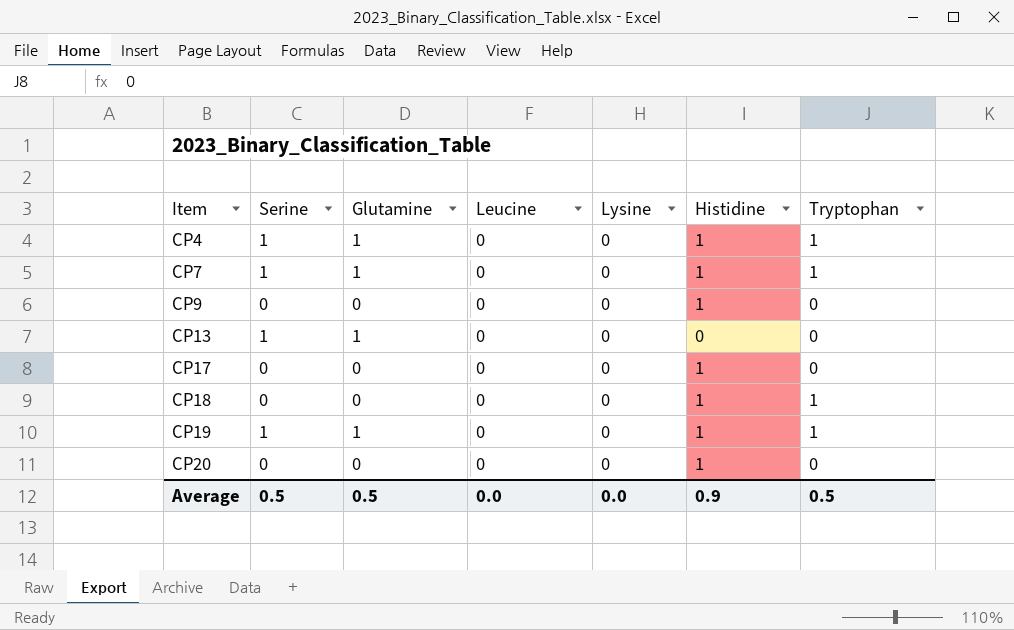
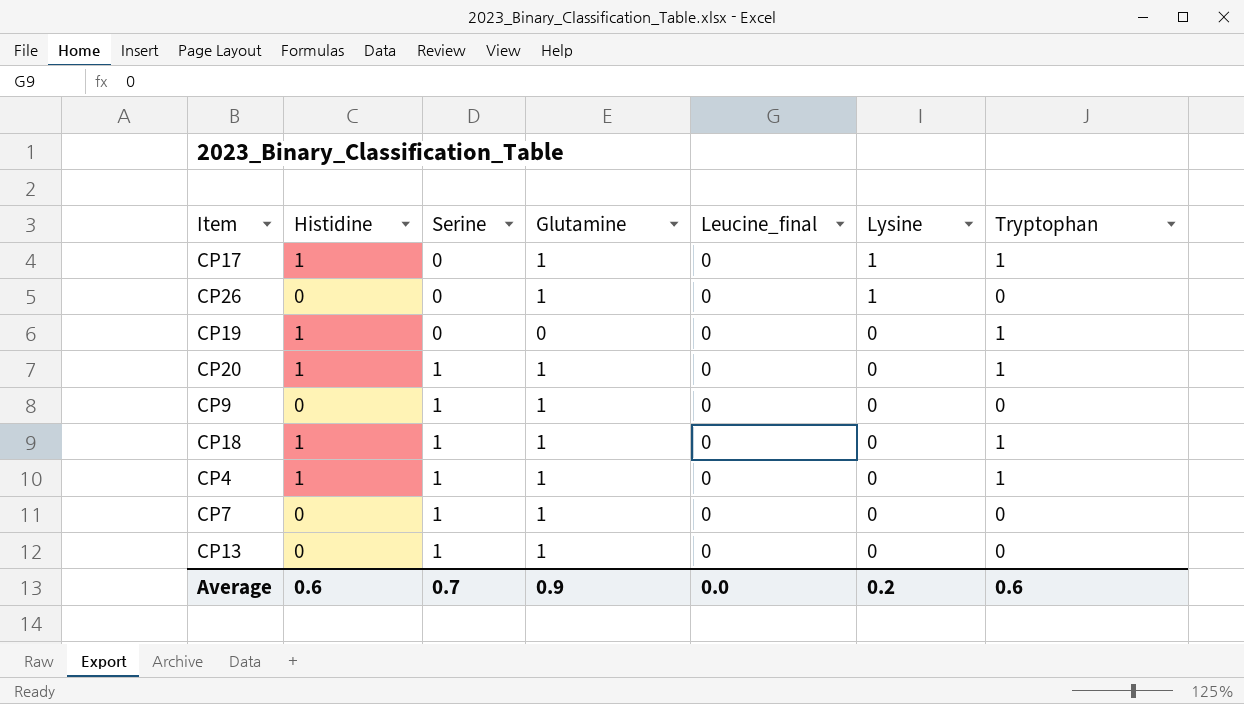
row order: Item ascending -> Serine ascending
column Histidine | position: 6 -> 2
column name: Leucine -> Leucine_final
CP17 | Glutamine: 0 -> 1
CP17 | Lysine: 0 -> 1
CP17 | Tryptophan: 0 -> 1
row CP26: none -> 0 | 0 | 1 | 0 | 1 | 0
CP19 | Serine: 1 -> 0
CP19 | Glutamine: 1 -> 0
CP20 | Serine: 0 -> 1
CP20 | Glutamine: 0 -> 1
CP20 | Tryptophan: 0 -> 1
CP9 | Histidine: 1 -> 0
CP9 | Serine: 0 -> 1
CP9 | Glutamine: 0 -> 1
CP18 | Serine: 0 -> 1
CP18 | Glutamine: 0 -> 1
CP7 | Histidine: 1 -> 0
CP7 | Tryptophan: 1 -> 0
Average | Histidine: 0.9 -> 0.6
Average | Serine: 0.5 -> 0.7
Average | Glutamine: 0.5 -> 0.9
Average | Lysine: 0.0 -> 0.2
Average | Tryptophan: 0.5 -> 0.6

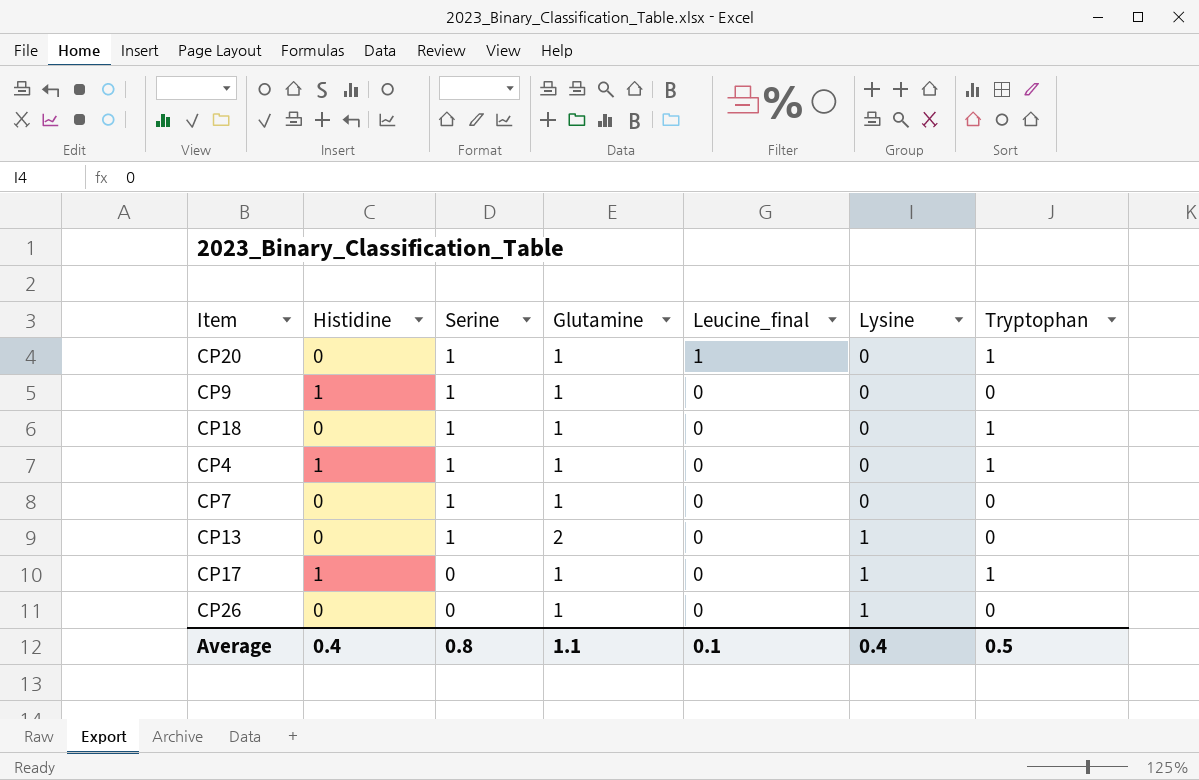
row order: Serine ascending -> Serine descending
row CP19: 1 | 0 | 0 | 0 | 0 | 1 -> none
CP20 | Histidine: 1 -> 0
CP20 | Leucine_final: 0 -> 1
CP9 | Histidine: 0 -> 1
CP18 | Histidine: 1 -> 0
CP13 | Glutamine: 1 -> 2
CP13 | Lysine: 0 -> 1
Average | Histidine: 0.6 -> 0.4
Average | Serine: 0.7 -> 0.8
Average | Glutamine: 0.9 -> 1.1
Average | Leucine_final: 0.0 -> 0.1
Average | Lysine: 0.2 -> 0.4
Average | Tryptophan: 0.6 -> 0.5

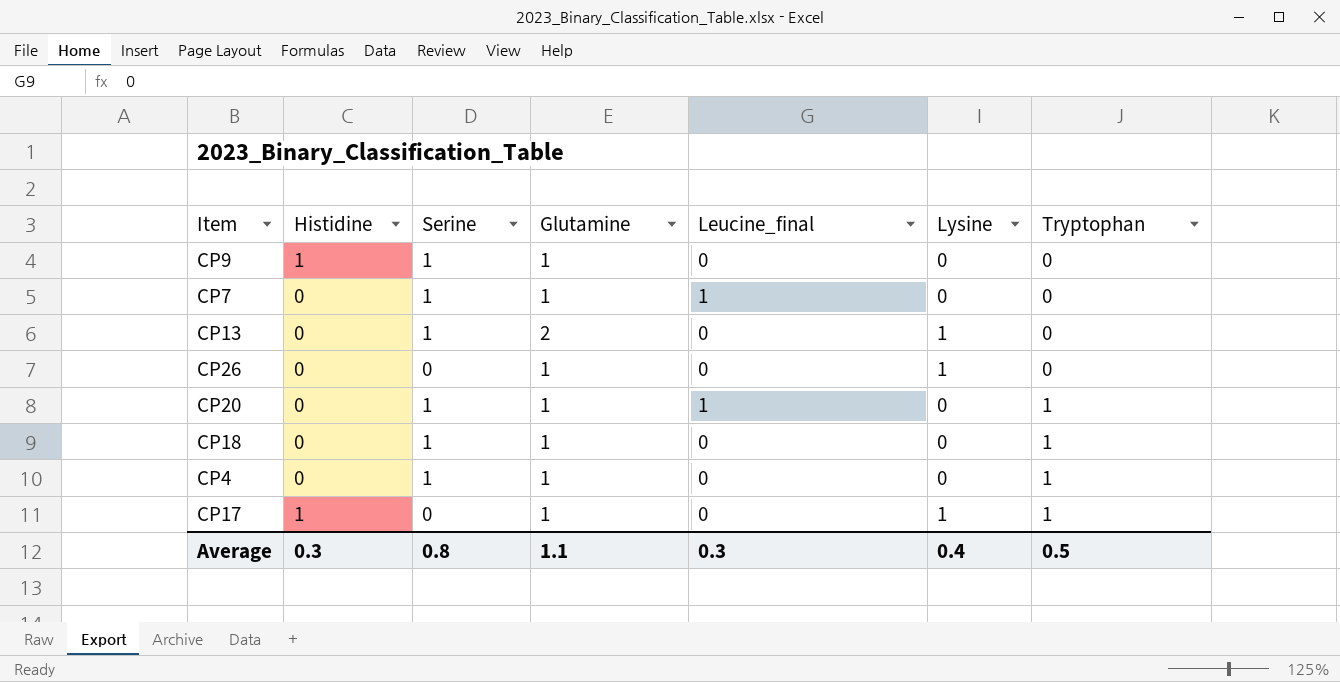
row order: Serine descending -> Tryptophan ascending
CP7 | Leucine_final: 0 -> 1
CP4 | Histidine: 1 -> 0
Average | Histidine: 0.4 -> 0.3
Average | Leucine_final: 0.1 -> 0.3

